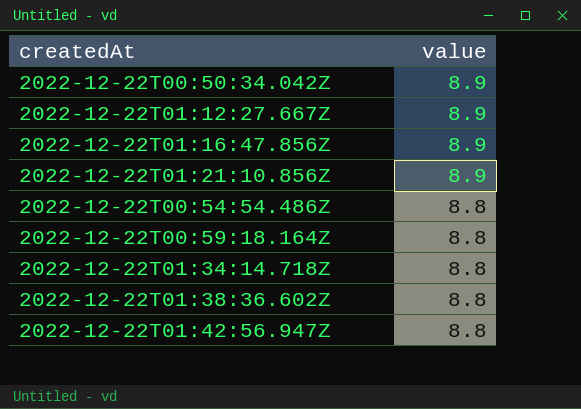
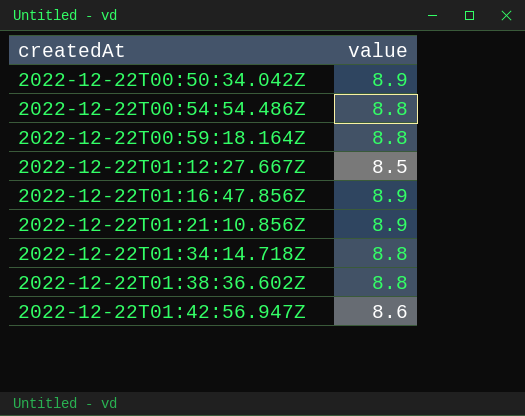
row order: value descending -> createdAt ascending
2022-12-22T01:12:27.667Z | value: 8.9 -> 8.5
2022-12-22T01:42:56.947Z | value: 8.8 -> 8.6

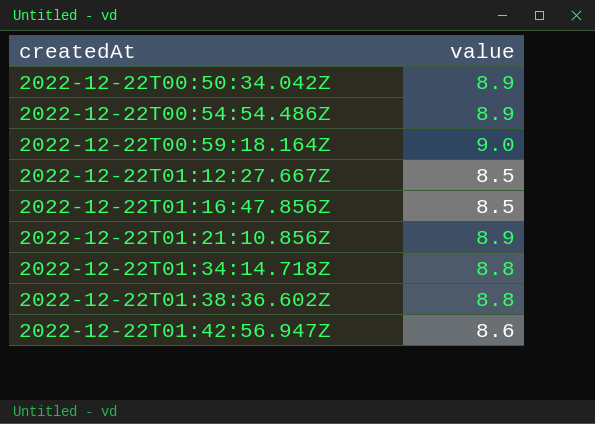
2022-12-22T00:54:54.486Z | value: 8.8 -> 8.9
2022-12-22T00:59:18.164Z | value: 8.8 -> 9.0
2022-12-22T01:16:47.856Z | value: 8.9 -> 8.5

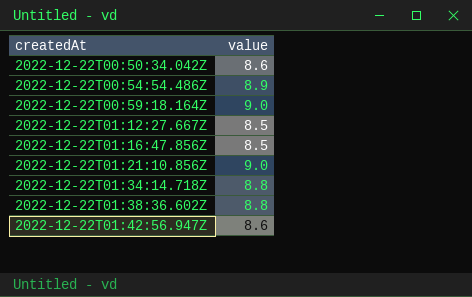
2022-12-22T00:50:34.042Z | value: 8.9 -> 8.6
2022-12-22T01:21:10.856Z | value: 8.9 -> 9.0

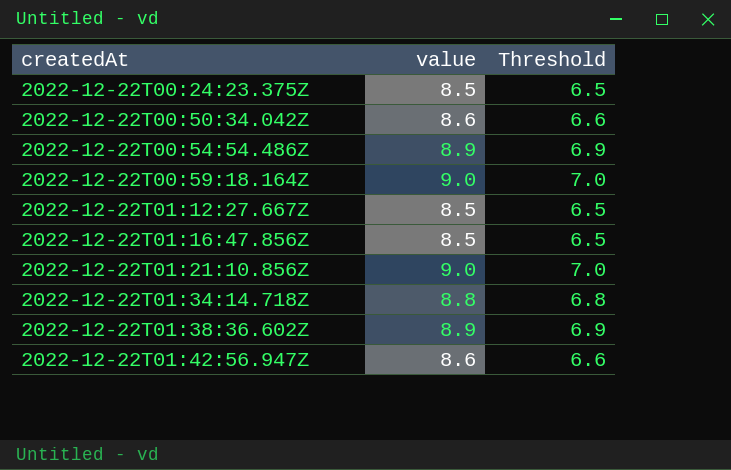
column Threshold | formula: none -> [value] - 2
row 2022-12-22T00:24:23.375Z: none -> 8.5 | 6.5
2022-12-22T01:38:36.602Z | value: 8.8 -> 8.9

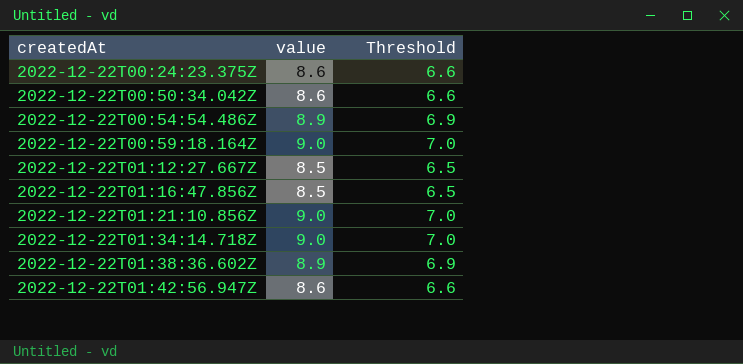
2022-12-22T00:24:23.375Z | value: 8.5 -> 8.6
2022-12-22T00:24:23.375Z | Threshold: 6.5 -> 6.6
2022-12-22T01:34:14.718Z | value: 8.8 -> 9.0
2022-12-22T01:34:14.718Z | Threshold: 6.8 -> 7.0

